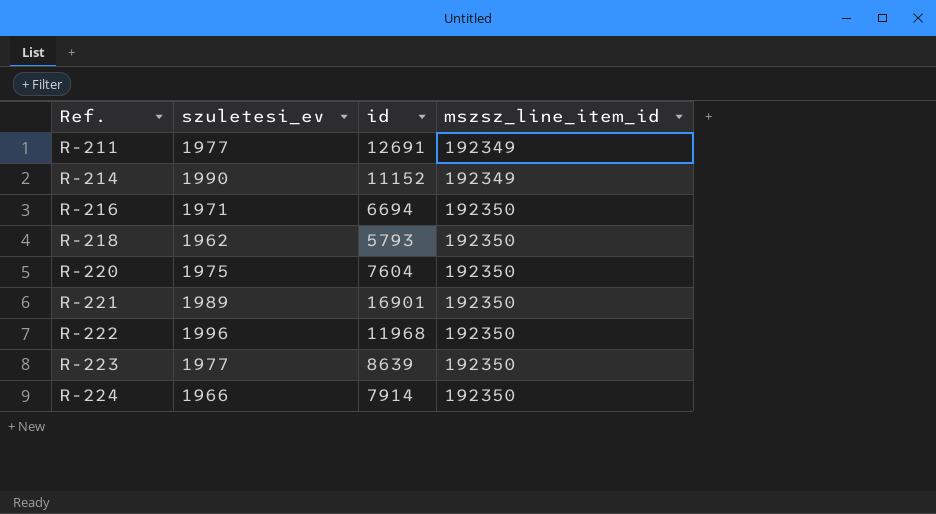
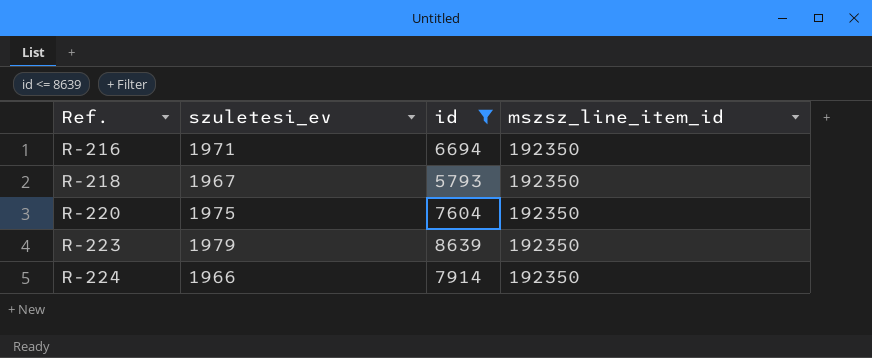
filter: none -> id <= 8639
R-218 | szuletesi_ev: 1962 -> 1967
R-223 | szuletesi_ev: 1977 -> 1979

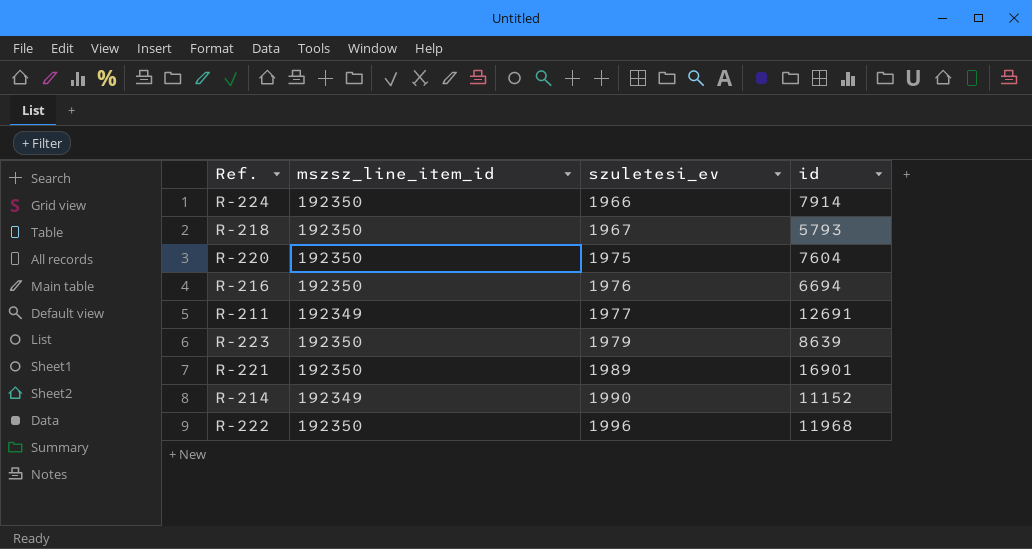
filter: id <= 8639 -> none
row order: Ref. ascending -> szuletesi_ev ascending
column mszsz_line_item_id | position: 4 -> 2
R-216 | szuletesi_ev: 1971 -> 1976

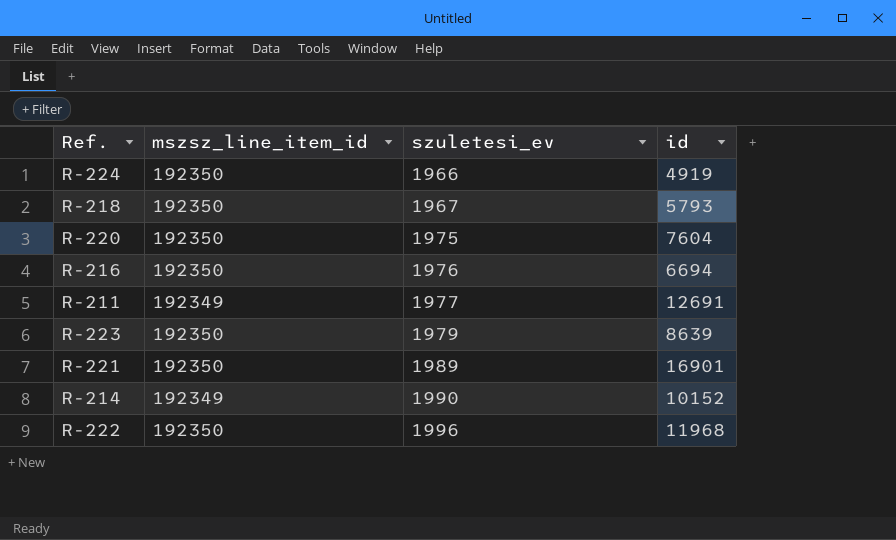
R-224 | id: 7914 -> 4919
R-214 | id: 11152 -> 10152

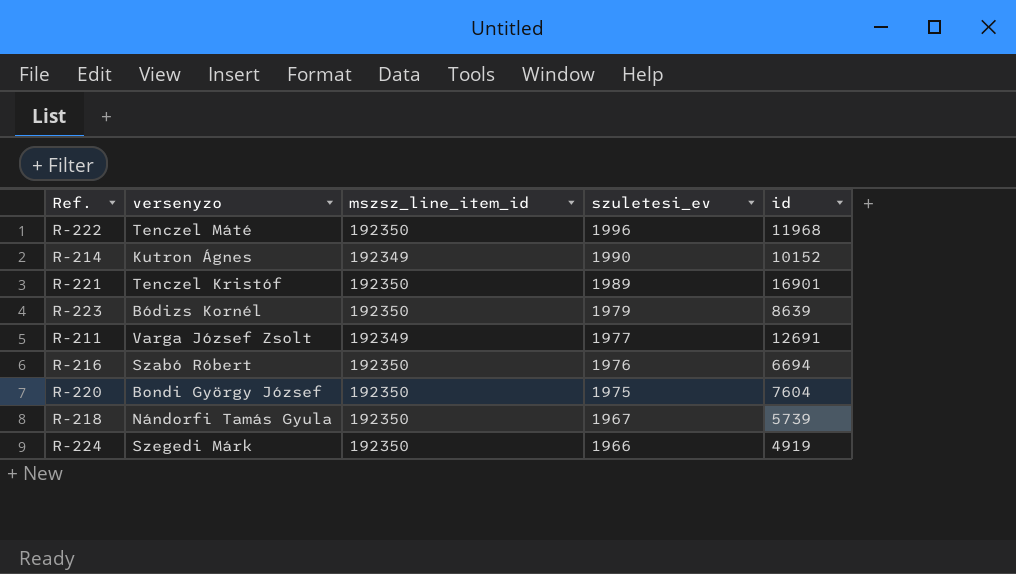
row order: szuletesi_ev ascending -> szuletesi_ev descending
column versenyzo | position: none -> 2
R-218 | id: 5793 -> 5739

